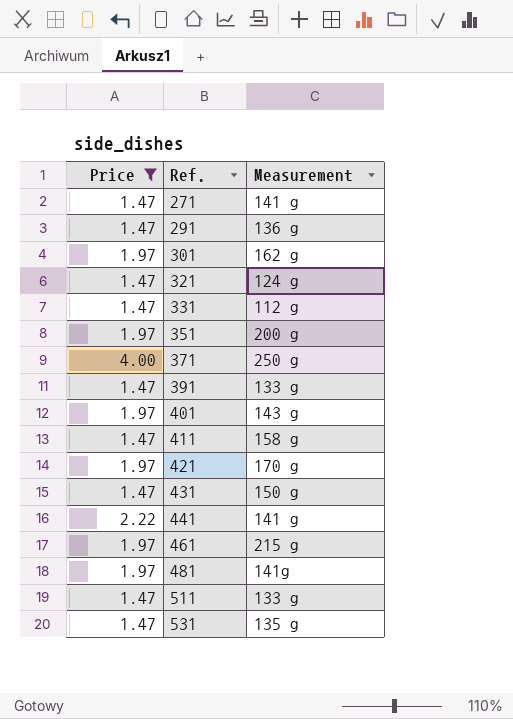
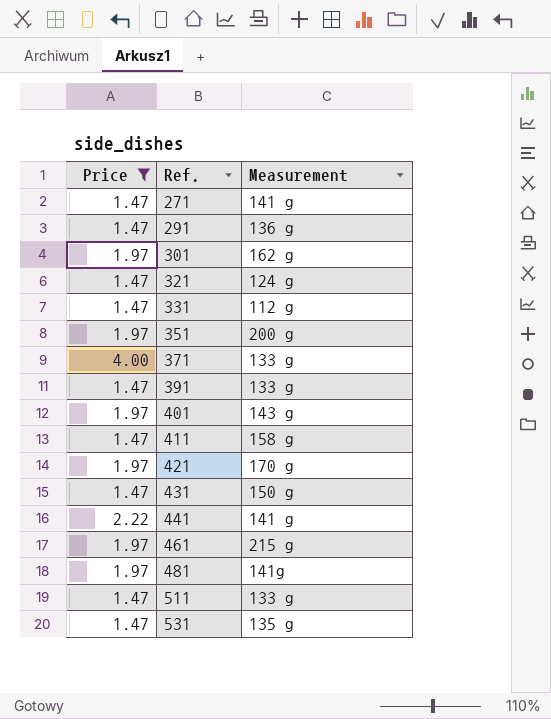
371 | Measurement: 250 g -> 133 g

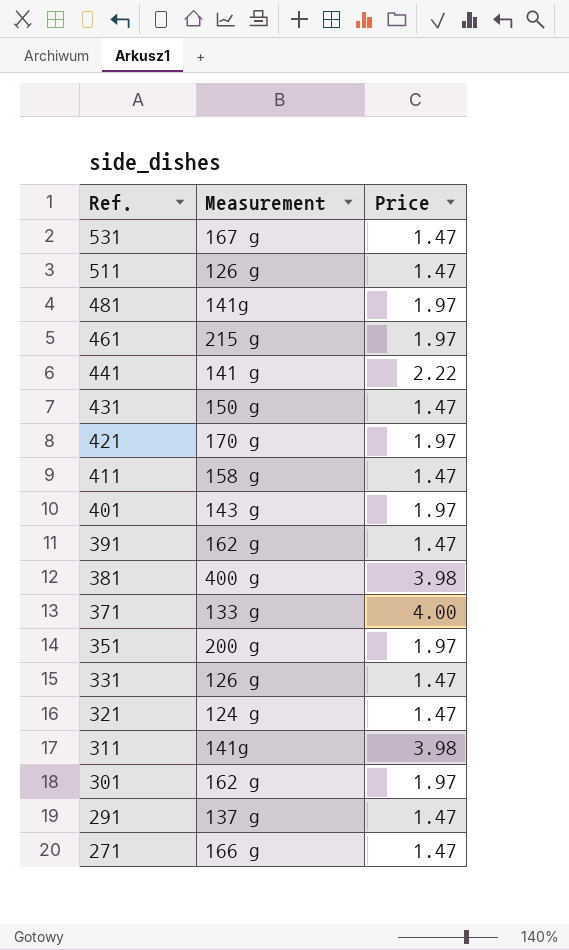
filter: Price != 3.98 -> none
row order: Ref. ascending -> Ref. descending
column Price | position: 1 -> 3
531 | Measurement: 135 g -> 167 g
511 | Measurement: 133 g -> 126 g
391 | Measurement: 133 g -> 162 g
331 | Measurement: 112 g -> 126 g
291 | Measurement: 136 g -> 137 g
271 | Measurement: 141 g -> 166 g

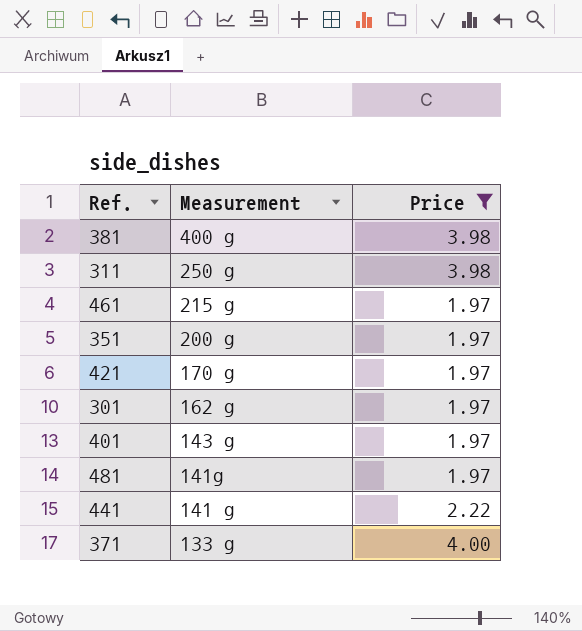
filter: none -> Price != 1.47
row order: Ref. descending -> Measurement descending
311 | Measurement: 141g -> 250 g

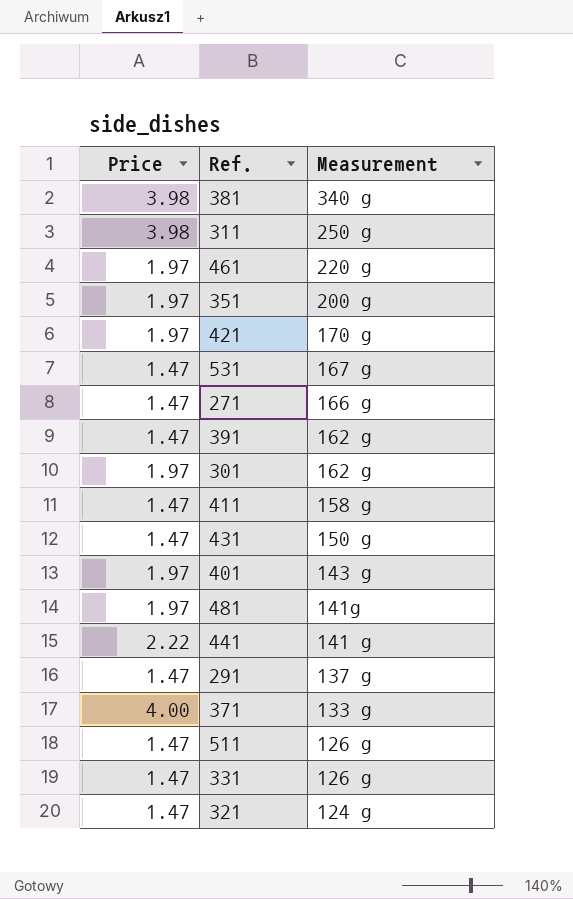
filter: Price != 1.47 -> none
column Price | position: 3 -> 1
381 | Measurement: 400 g -> 340 g
461 | Measurement: 215 g -> 220 g

